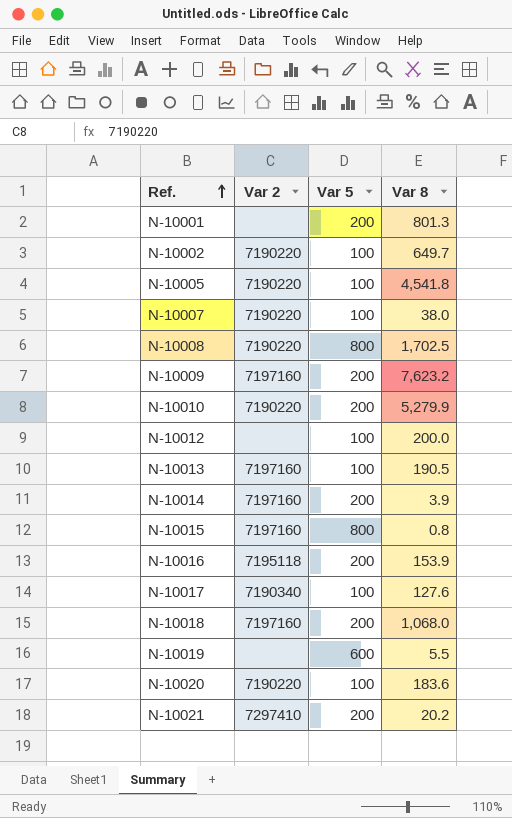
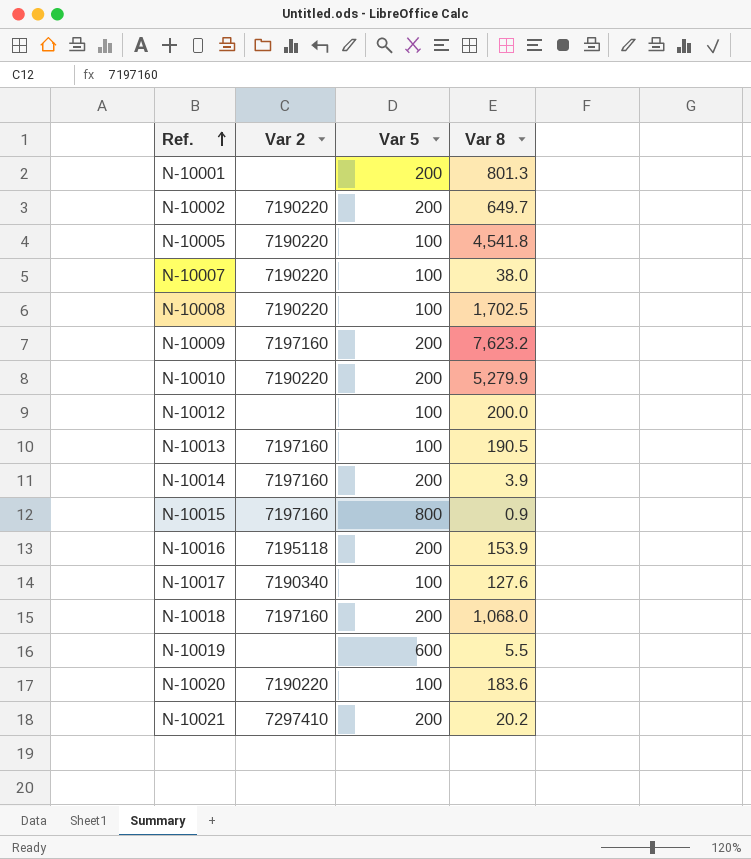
N-10002 | Var 5: 100 -> 200
N-10008 | Var 5: 800 -> 100
N-10015 | Var 8: 0.8 -> 0.9

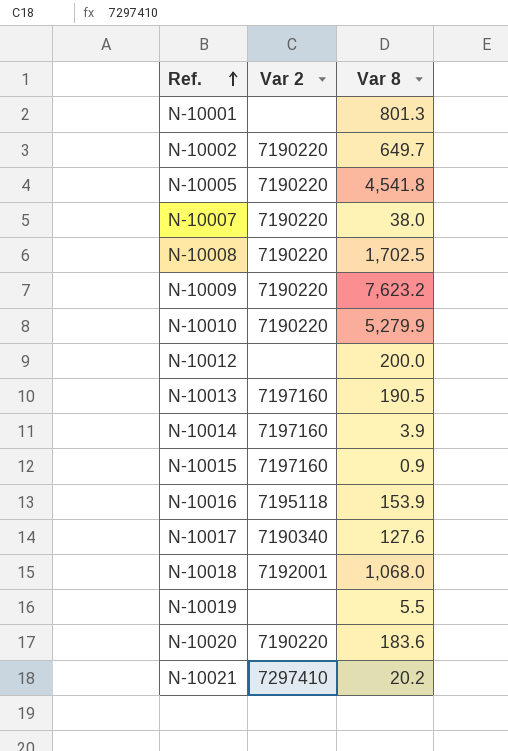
column Var 5 | position: 3 -> none
N-10009 | Var 2: 7197160 -> 7190220
N-10018 | Var 2: 7197160 -> 7192001

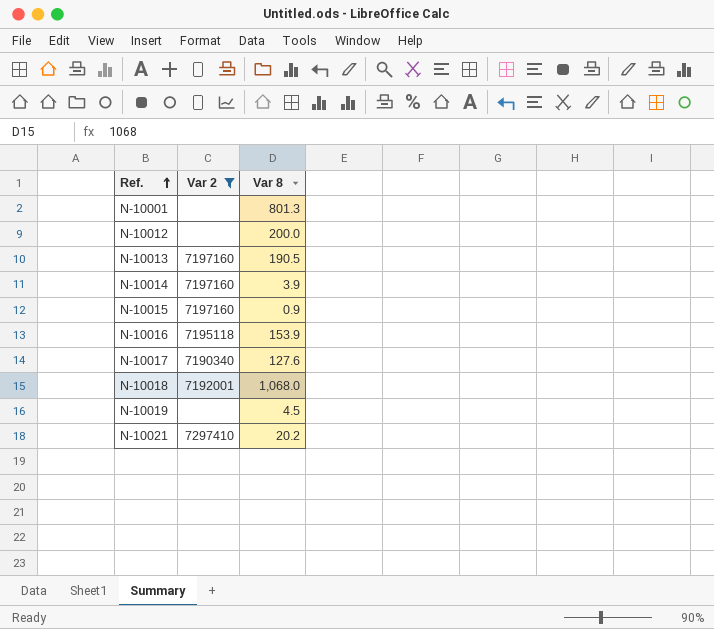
filter: none -> Var 2 != 7190220
N-10019 | Var 8: 5.5 -> 4.5

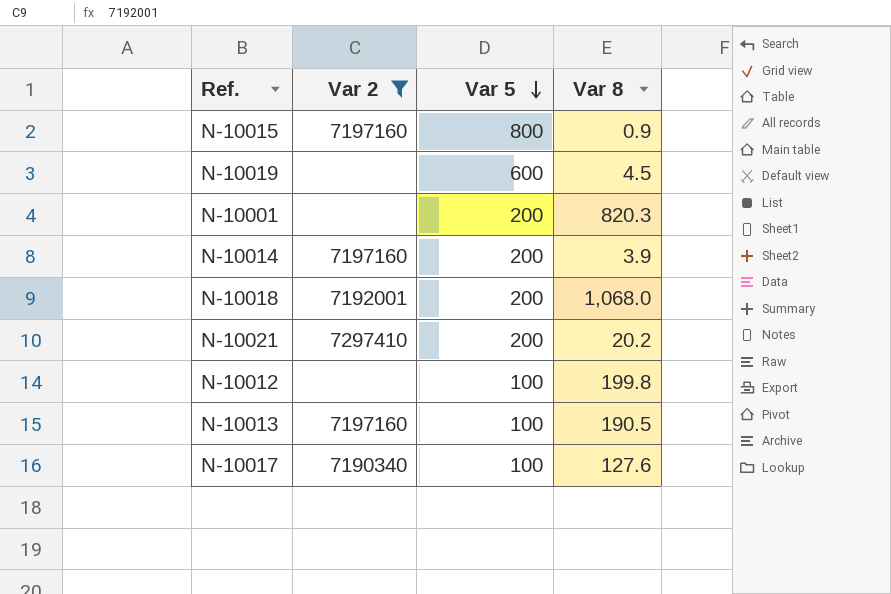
row order: Ref. ascending -> Var 5 descending
column Var 5 | position: none -> 3
row N-10016: 7195118 | 153.9 -> none
N-10001 | Var 8: 801.3 -> 820.3
N-10012 | Var 8: 200.0 -> 199.8

